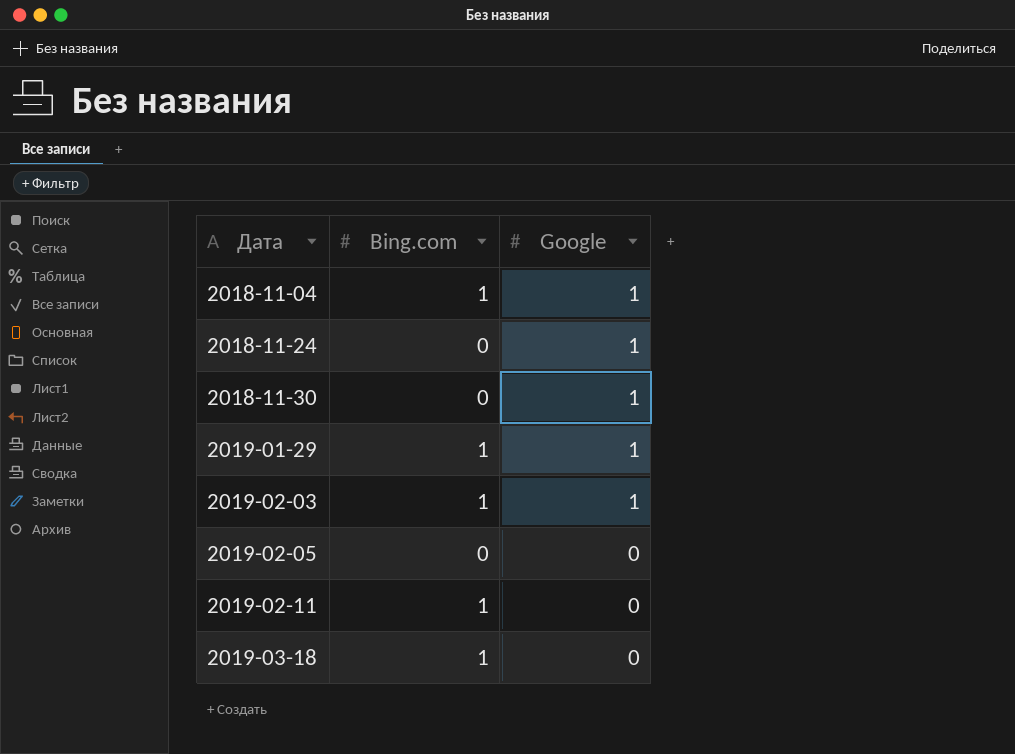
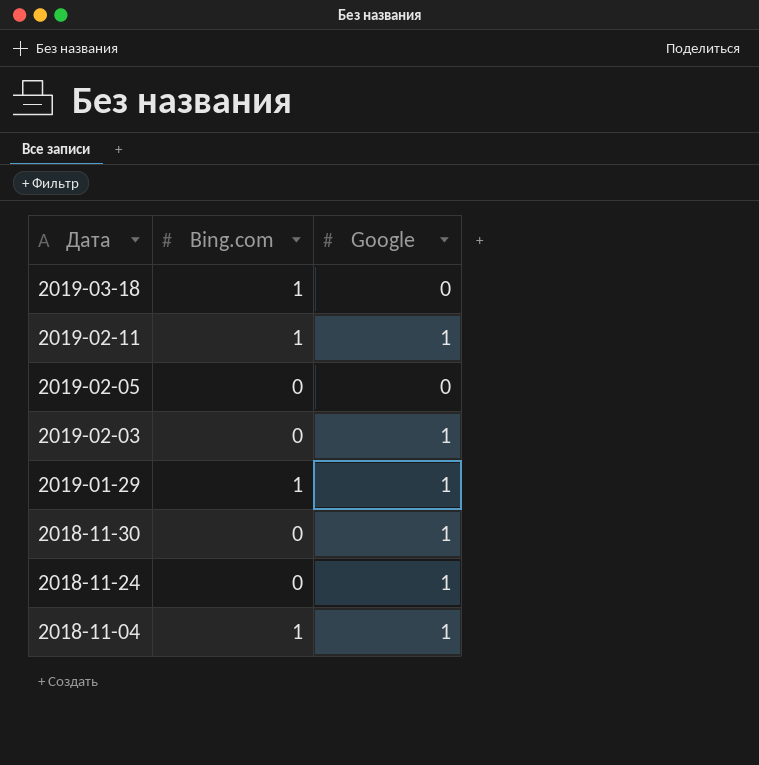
row order: Дата ascending -> Дата descending
2019-02-11 | Google: 0 -> 1
2019-02-03 | Bing.com: 1 -> 0

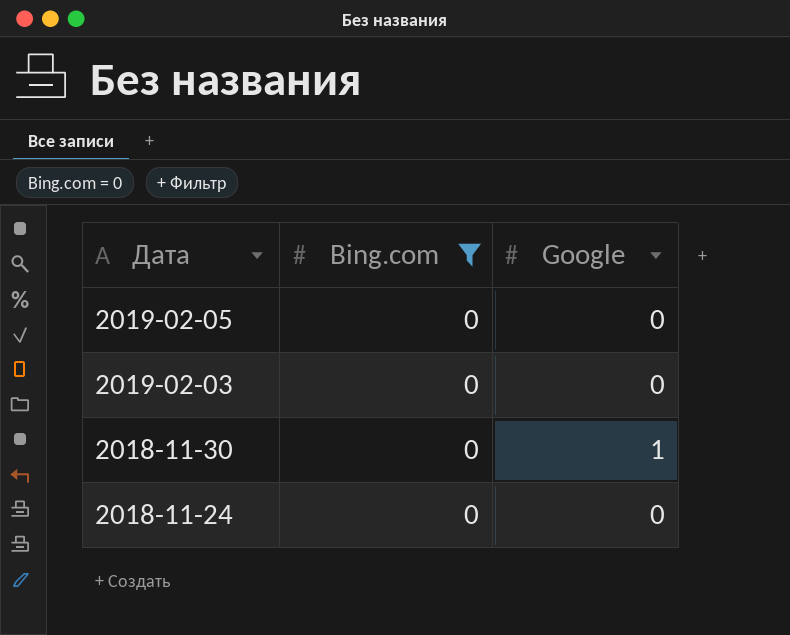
filter: none -> Bing.com = 0
2019-02-03 | Google: 1 -> 0
2018-11-24 | Google: 1 -> 0

